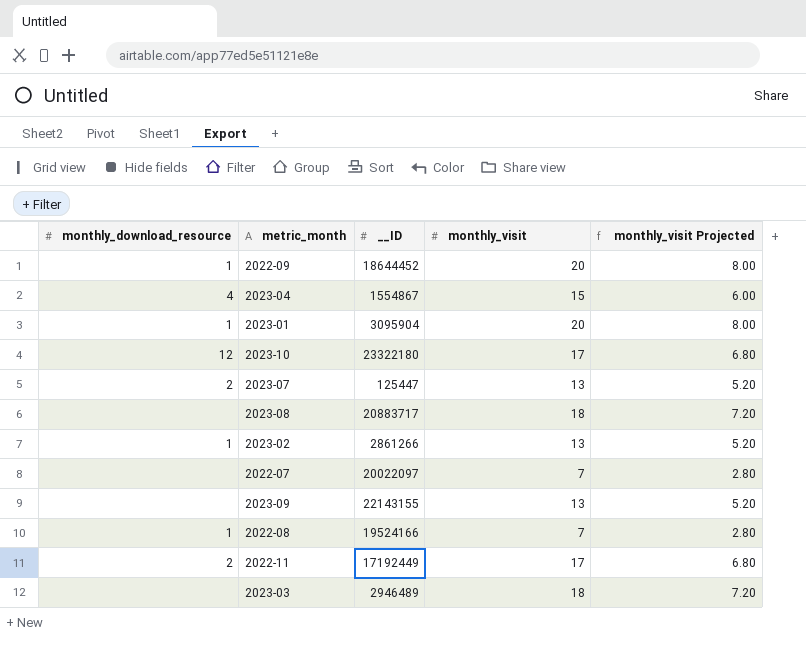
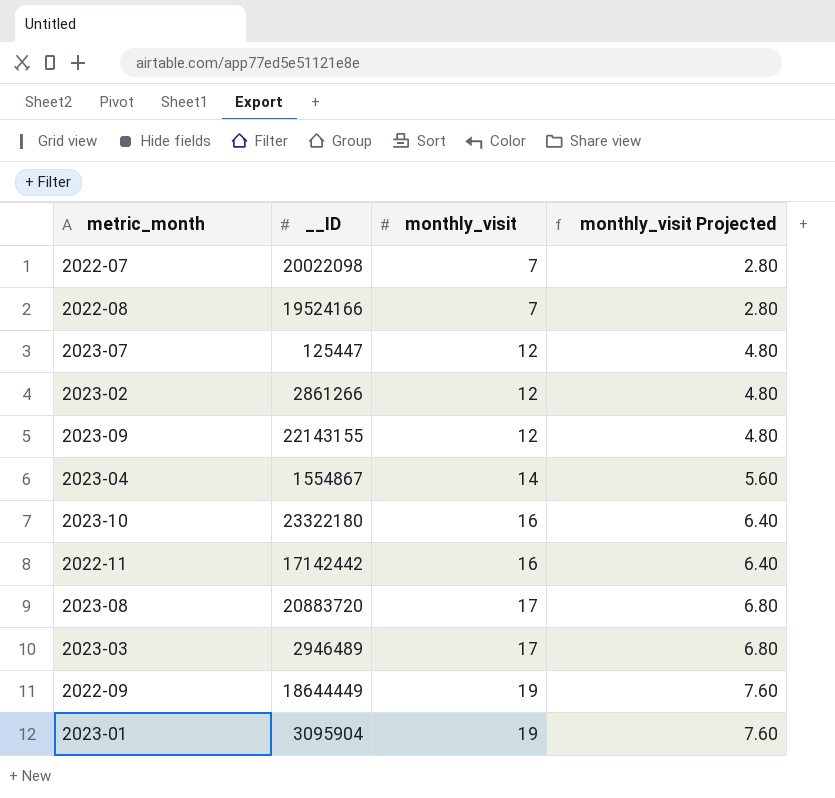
row order: none -> monthly_visit ascending
column monthly_download_resource | position: 1 -> none
2022-07 | __ID: 20022097 -> 20022098
2023-07 | monthly_visit: 13 -> 12
2023-07 | monthly_visit Projected: 5.20 -> 4.80
2023-02 | monthly_visit: 13 -> 12
2023-02 | monthly_visit Projected: 5.20 -> 4.80
2023-09 | monthly_visit: 13 -> 12
2023-09 | monthly_visit Projected: 5.20 -> 4.80
2023-04 | monthly_visit: 15 -> 14
2023-04 | monthly_visit Projected: 6.00 -> 5.60
2023-10 | monthly_visit: 17 -> 16
2023-10 | monthly_visit Projected: 6.80 -> 6.40
2022-11 | __ID: 17192449 -> 17142442
2022-11 | monthly_visit: 17 -> 16
2022-11 | monthly_visit Projected: 6.80 -> 6.40
2023-08 | __ID: 20883717 -> 20883720
2023-08 | monthly_visit: 18 -> 17
2023-08 | monthly_visit Projected: 7.20 -> 6.80
2023-03 | monthly_visit: 18 -> 17
2023-03 | monthly_visit Projected: 7.20 -> 6.80
2022-09 | __ID: 18644452 -> 18644449
2022-09 | monthly_visit: 20 -> 19
2022-09 | monthly_visit Projected: 8.00 -> 7.60
2023-01 | monthly_visit: 20 -> 19
2023-01 | monthly_visit Projected: 8.00 -> 7.60

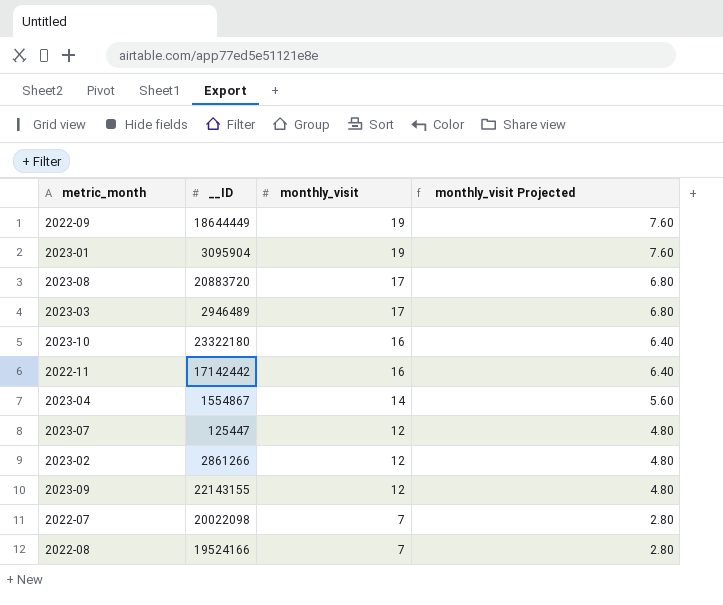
row order: monthly_visit ascending -> monthly_visit descending

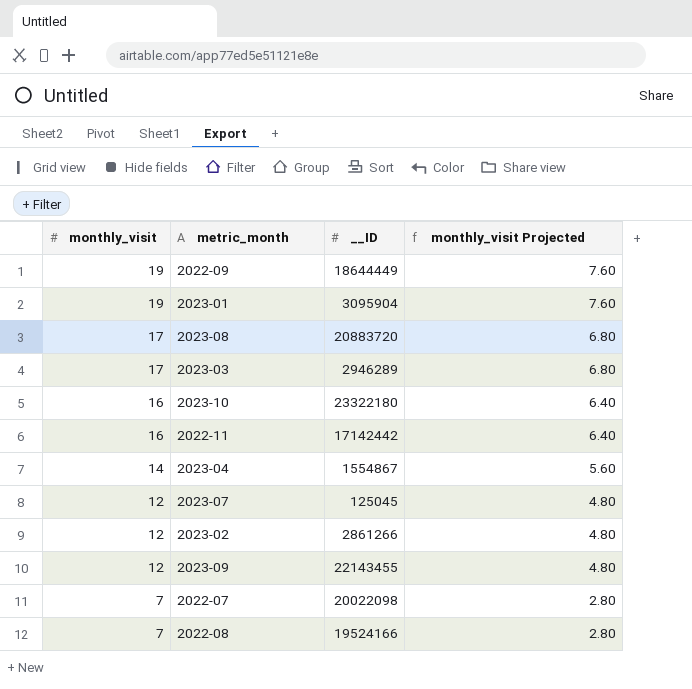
column monthly_visit | position: 3 -> 1
2023-03 | __ID: 2946489 -> 2946289
2023-07 | __ID: 125447 -> 125045
2023-09 | __ID: 22143155 -> 22143455

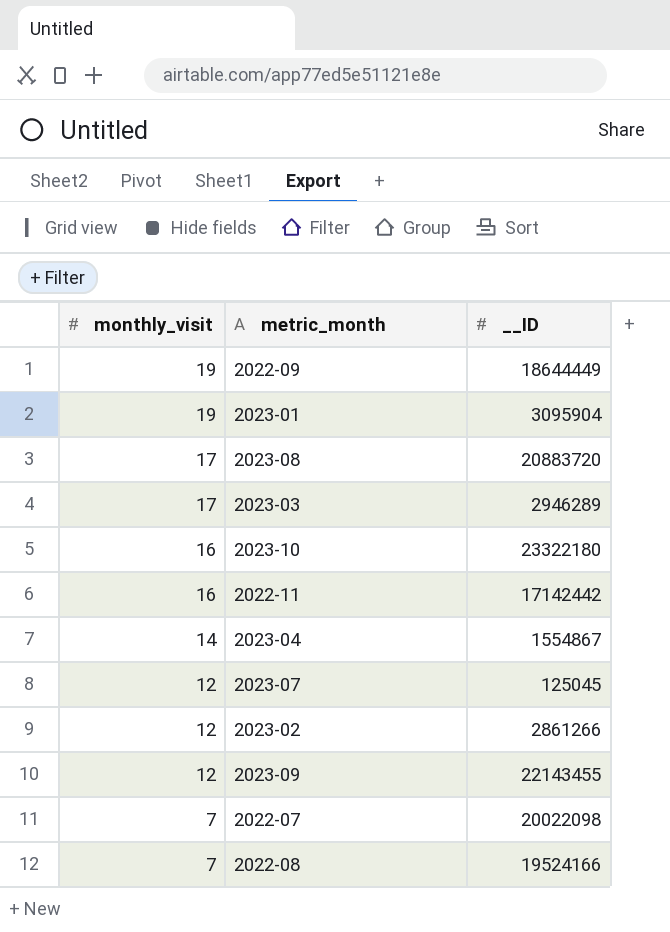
column monthly_visit Projected | formula: [monthly_visit] * 0.4 -> none

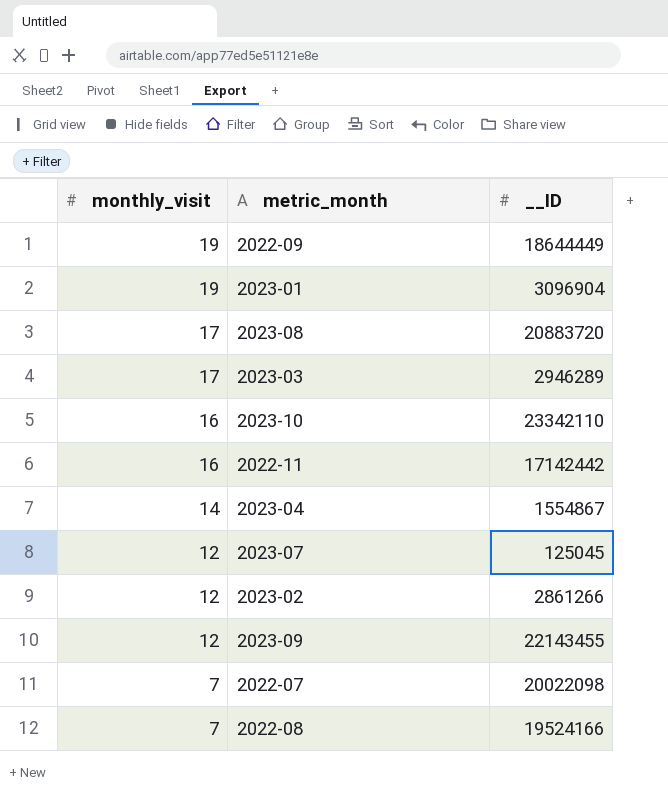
2023-01 | __ID: 3095904 -> 3096904
2023-10 | __ID: 23322180 -> 23342110

